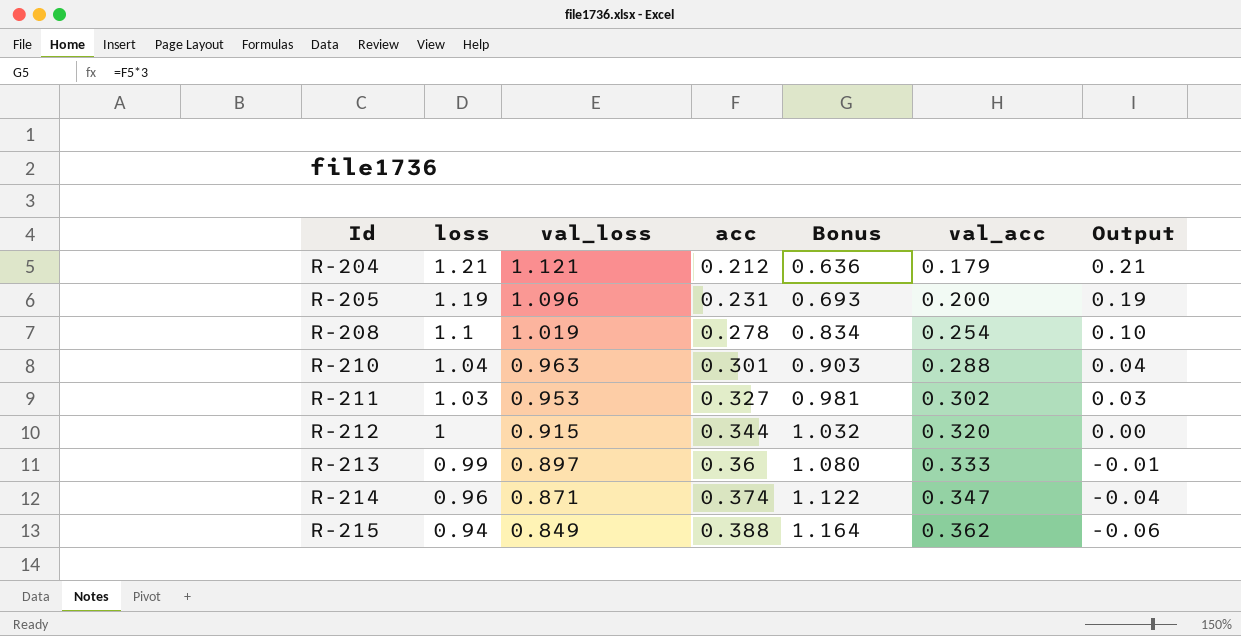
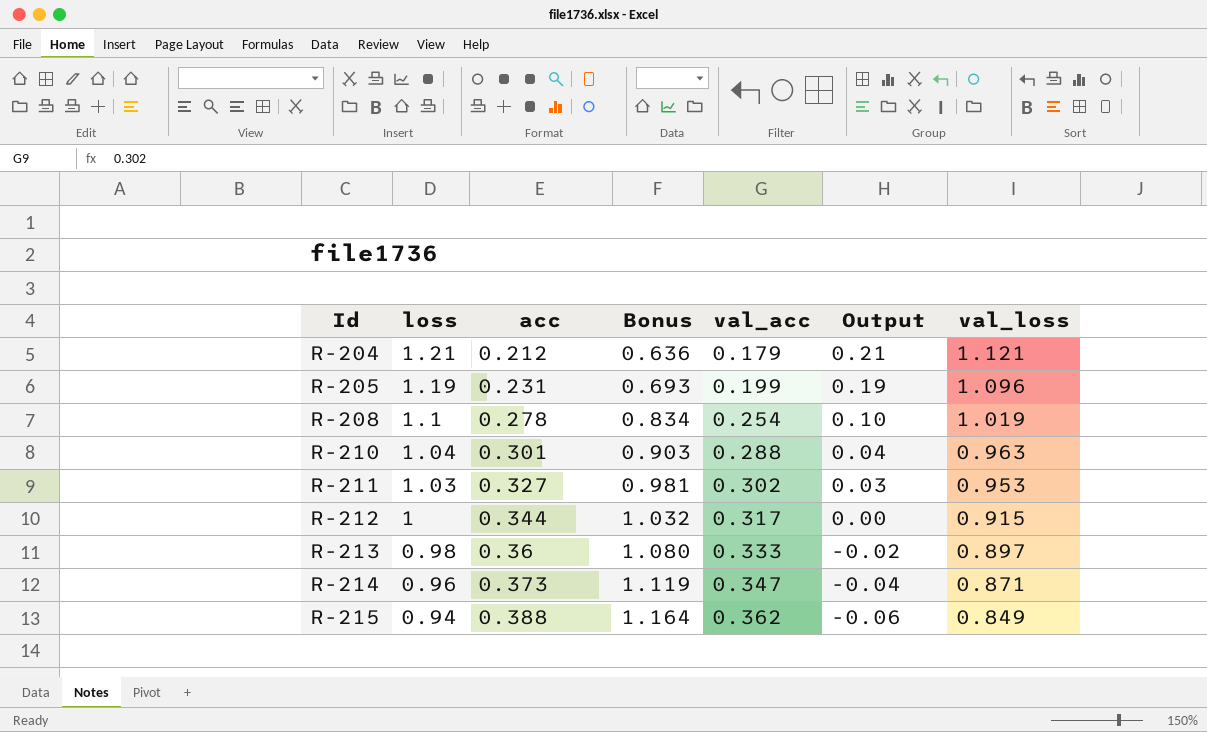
column val_loss | position: 3 -> 7
R-205 | val_acc: 0.200 -> 0.199
R-212 | val_acc: 0.320 -> 0.317
R-213 | loss: 0.99 -> 0.98
R-213 | Output: -0.01 -> -0.02
R-214 | acc: 0.374 -> 0.373
R-214 | Bonus: 1.122 -> 1.119

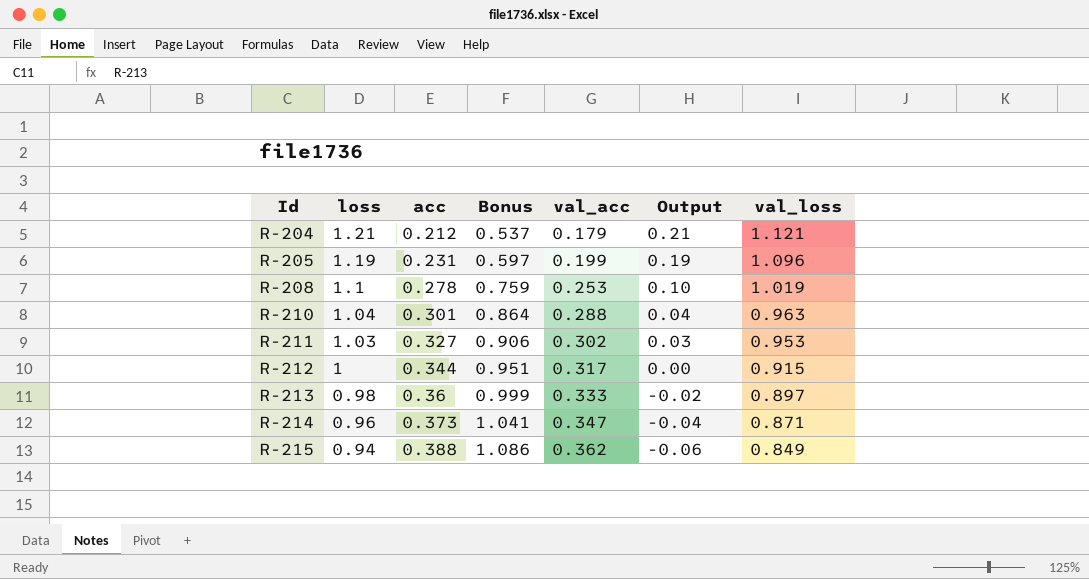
column Bonus | formula: [acc] * 3 -> [val_acc] * 3
R-208 | val_acc: 0.254 -> 0.253

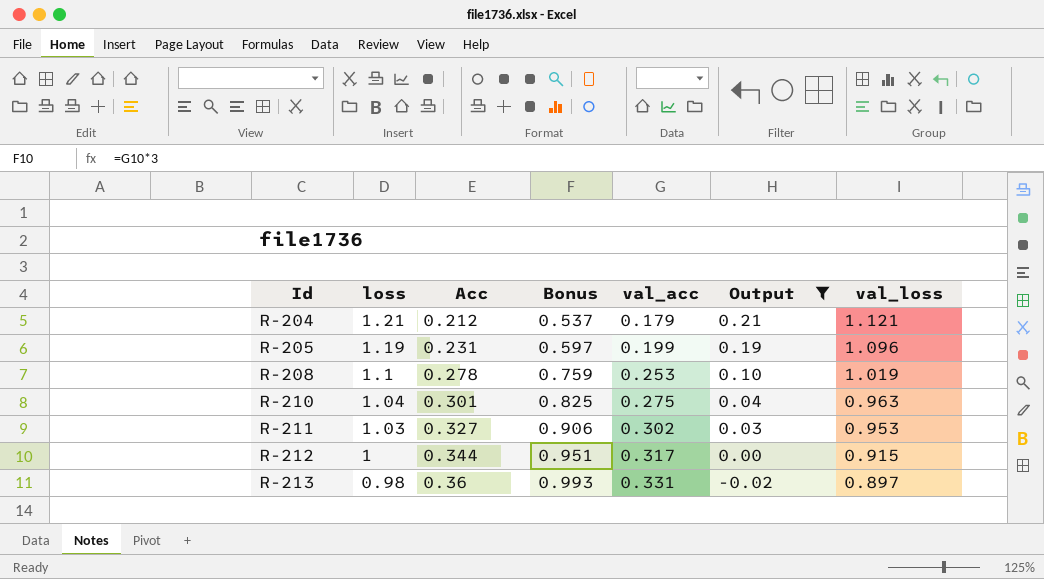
filter: none -> Output >= -0.02
column name: acc -> Acc
R-210 | Bonus: 0.864 -> 0.825
R-210 | val_acc: 0.288 -> 0.275
R-213 | Bonus: 0.999 -> 0.993
R-213 | val_acc: 0.333 -> 0.331

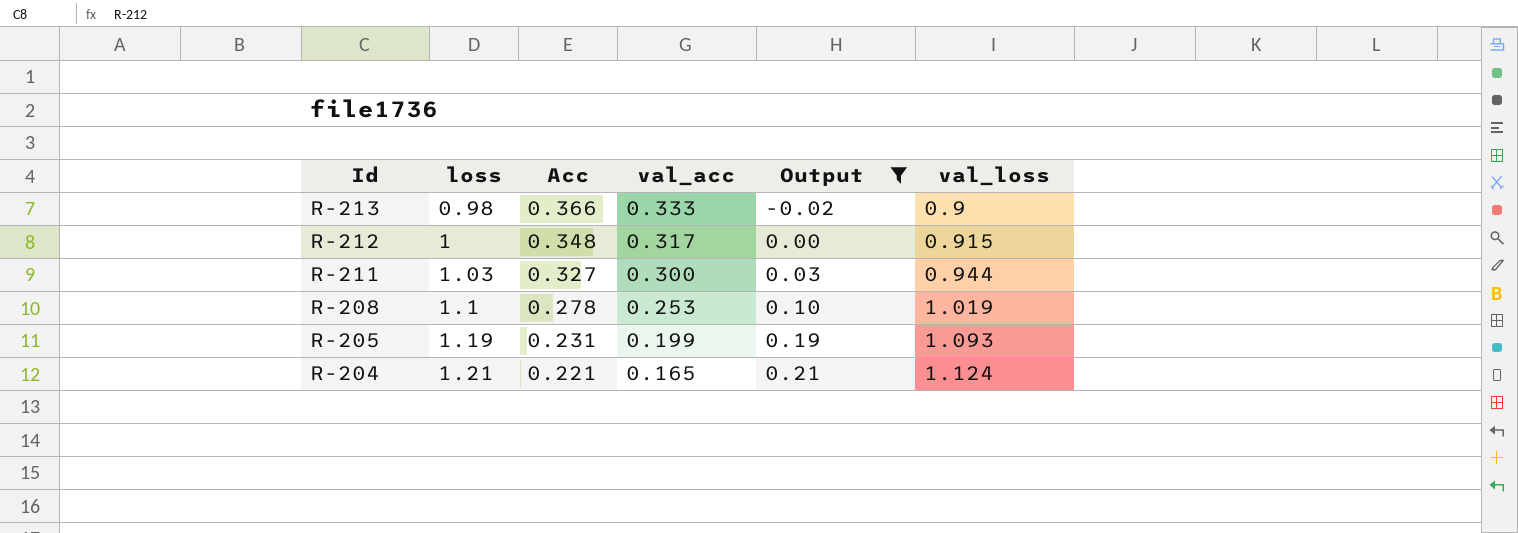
row order: Id ascending -> Id descending
column Bonus | formula: [val_acc] * 3 -> none
row R-210: 1.04 | 0.301 | 0.825 | 0.275 | 0.04 | 0.963 -> none
R-213 | Acc: 0.36 -> 0.366
R-213 | val_acc: 0.331 -> 0.333
R-213 | val_loss: 0.897 -> 0.9
R-212 | Acc: 0.344 -> 0.348
R-211 | val_acc: 0.302 -> 0.300
R-211 | val_loss: 0.953 -> 0.944
R-205 | val_loss: 1.096 -> 1.093
R-204 | Acc: 0.212 -> 0.221
R-204 | val_acc: 0.179 -> 0.165
R-204 | val_loss: 1.121 -> 1.124

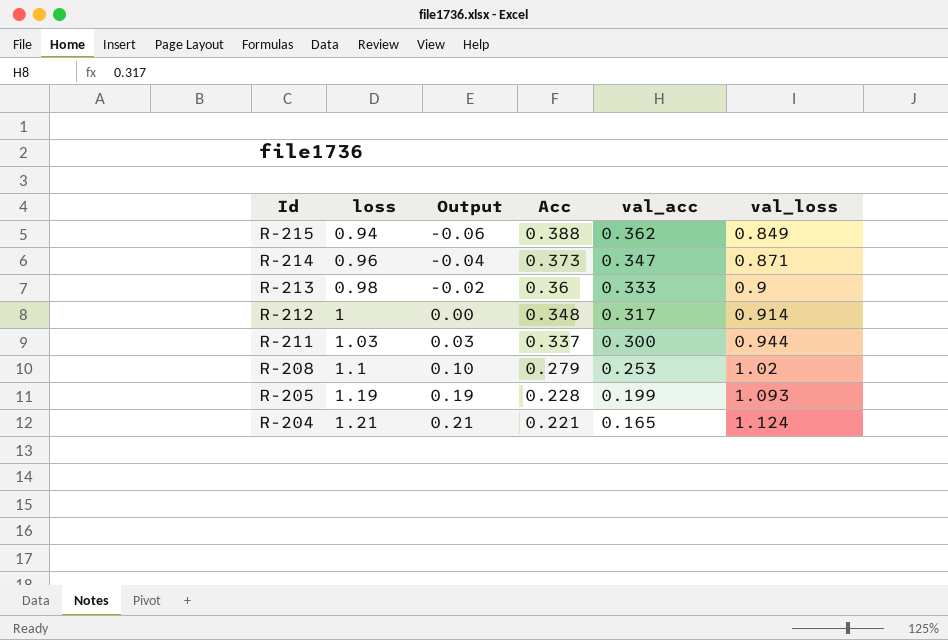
filter: Output >= -0.02 -> none
column Output | position: 5 -> 3
R-213 | Acc: 0.366 -> 0.36
R-212 | val_loss: 0.915 -> 0.914
R-211 | Acc: 0.327 -> 0.337
R-208 | Acc: 0.278 -> 0.279
R-208 | val_loss: 1.019 -> 1.02
R-205 | Acc: 0.231 -> 0.228

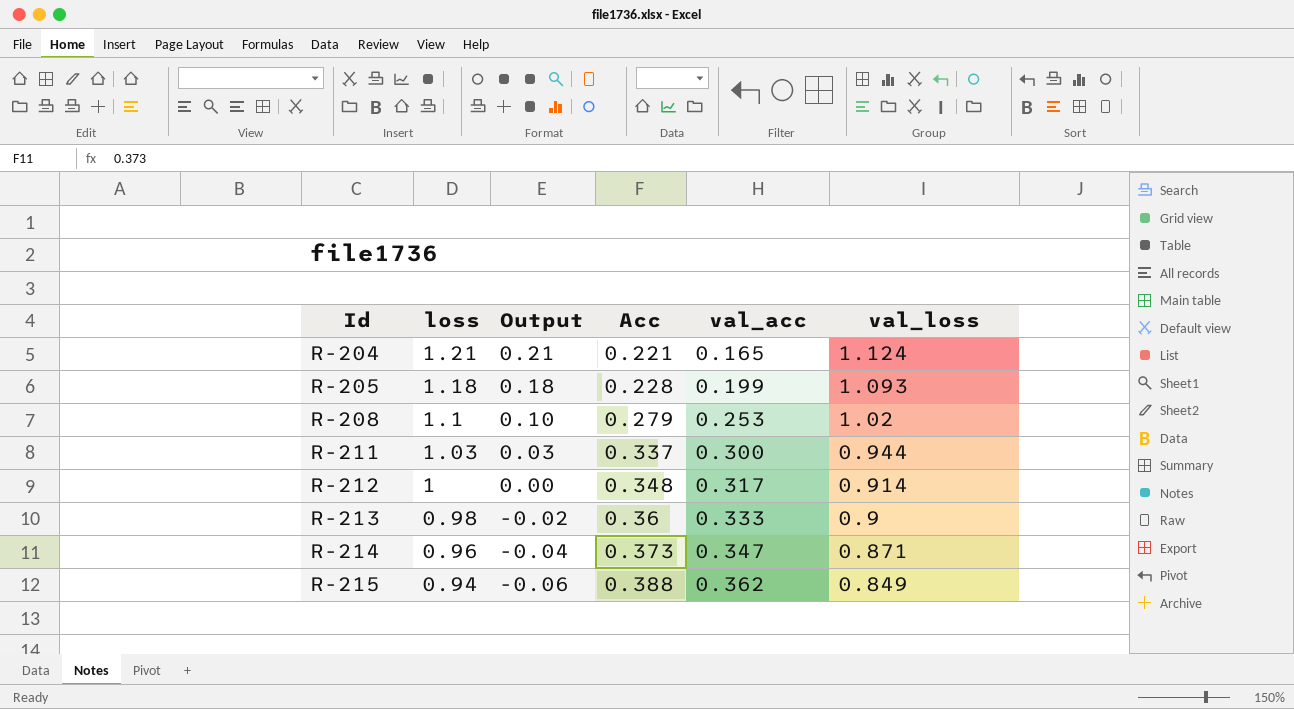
row order: Id descending -> Id ascending
R-205 | loss: 1.19 -> 1.18
R-205 | Output: 0.19 -> 0.18

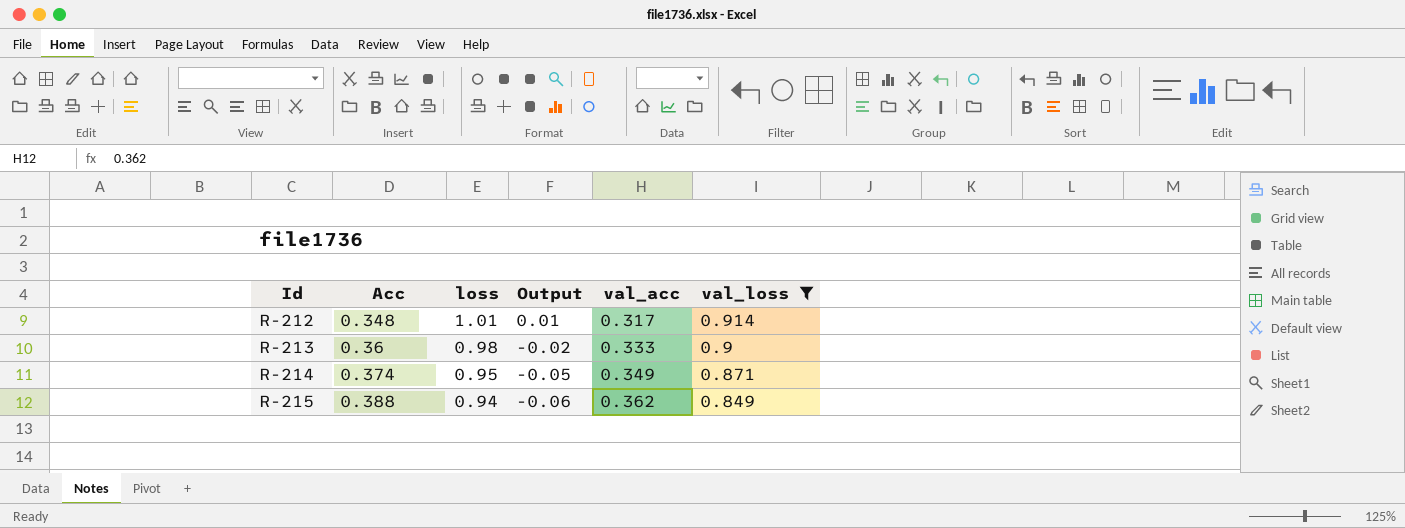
filter: none -> val_loss <= 0.914
column Acc | position: 4 -> 2
R-212 | loss: 1 -> 1.01
R-212 | Output: 0.00 -> 0.01
R-214 | Acc: 0.373 -> 0.374
R-214 | loss: 0.96 -> 0.95
R-214 | Output: -0.04 -> -0.05
R-214 | val_acc: 0.347 -> 0.349

